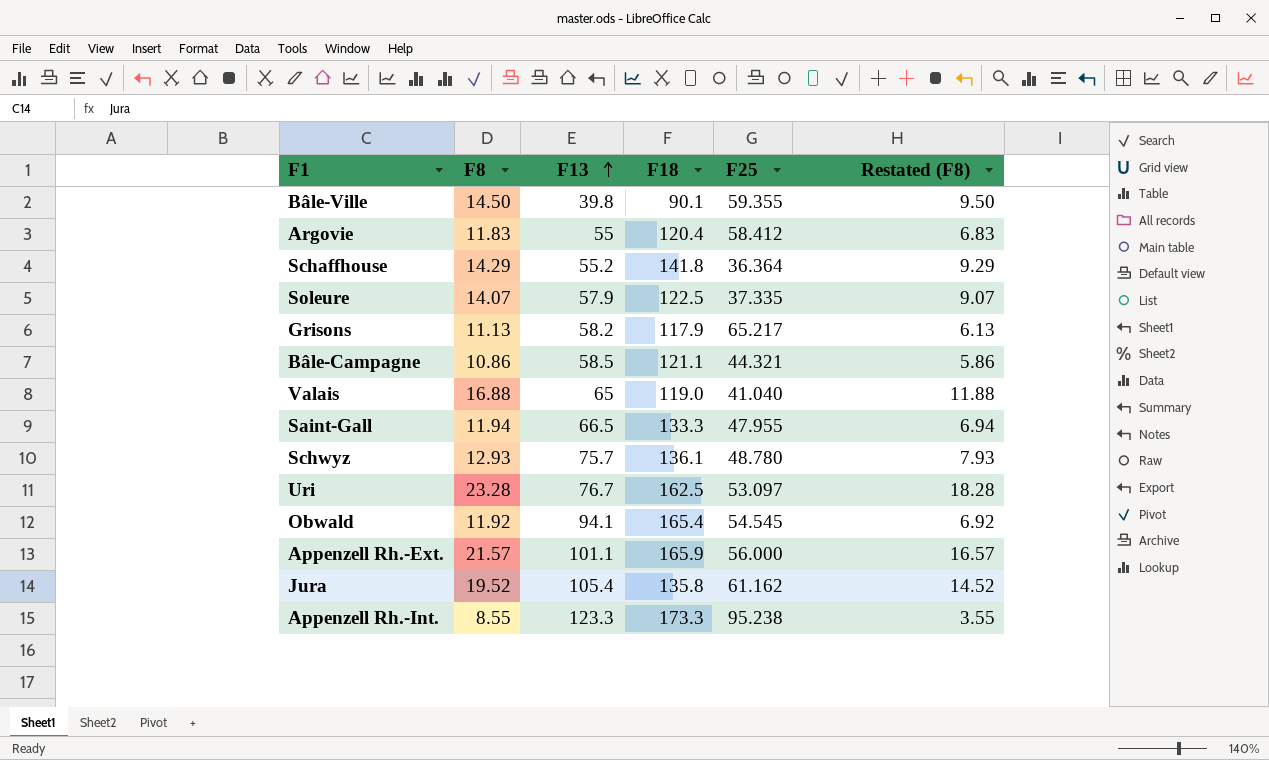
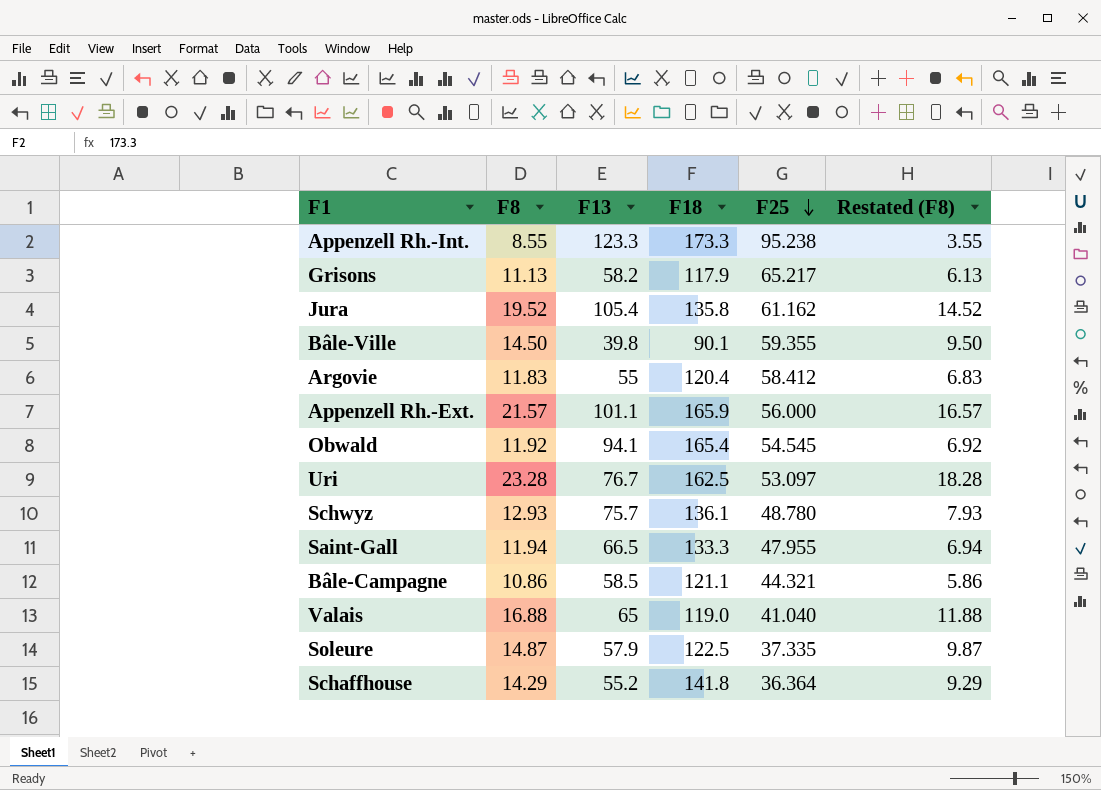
row order: F13 ascending -> F25 descending
Soleure | F8: 14.07 -> 14.87
Soleure | Restated (F8): 9.07 -> 9.87

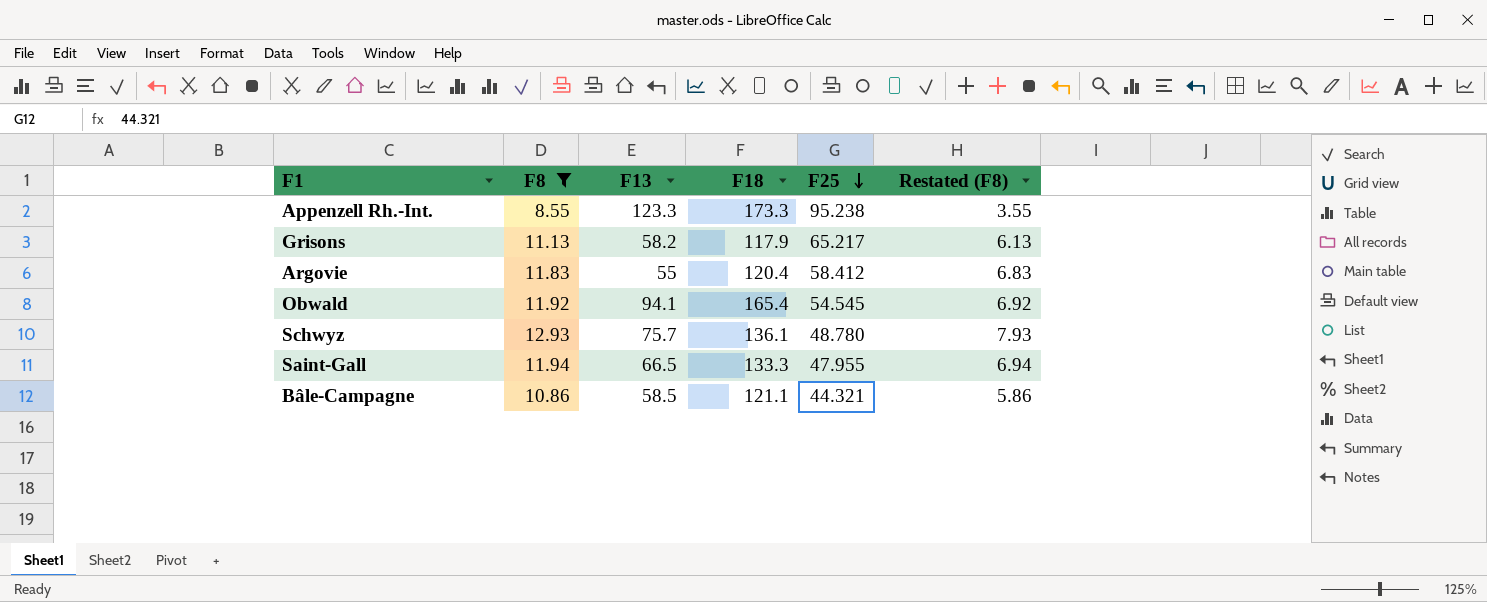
filter: none -> F8 <= 12.93

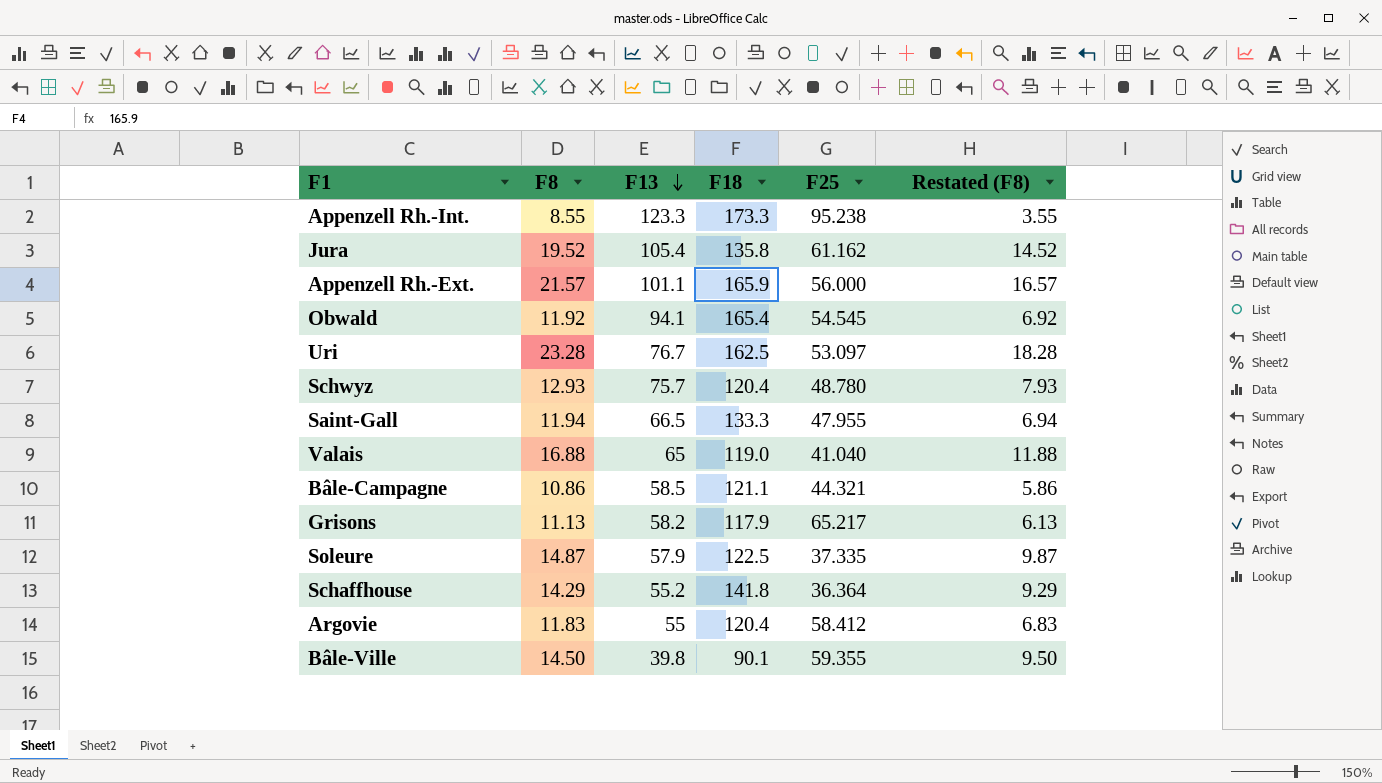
filter: F8 <= 12.93 -> none
row order: F25 descending -> F13 descending
Schwyz | F18: 136.1 -> 120.4

